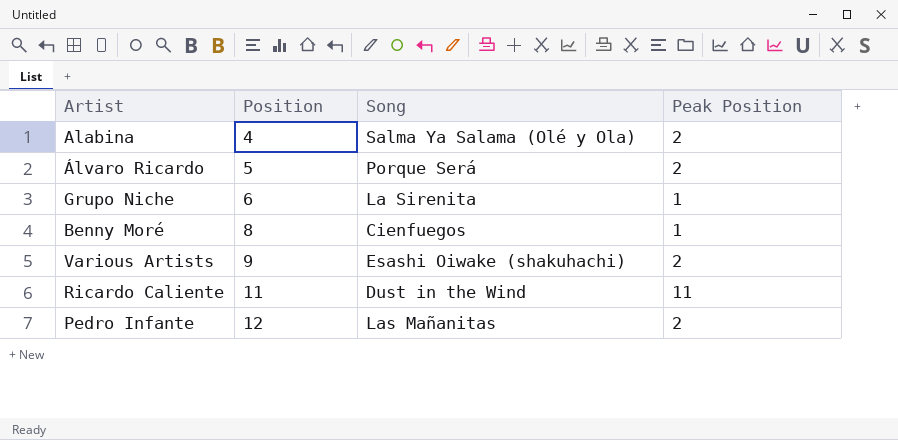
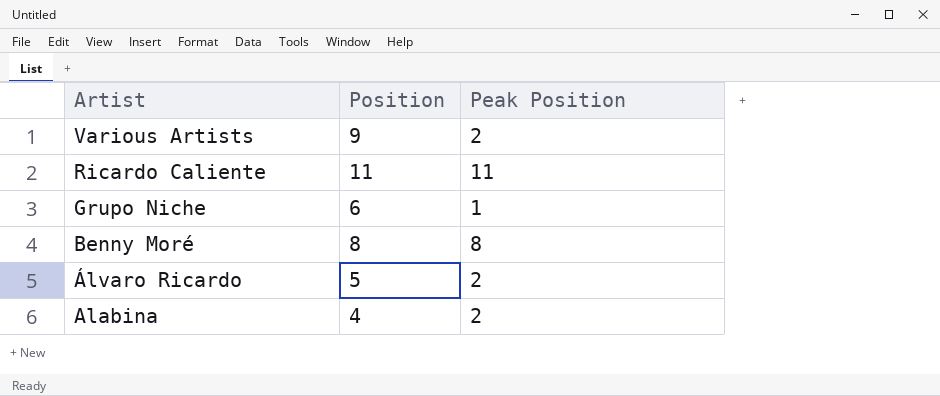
row order: Position ascending -> Artist descending
column Song | position: 3 -> none
row Pedro Infante: 12 | Las Mañanitas | 2 -> none
Benny Moré | Peak Position: 1 -> 8

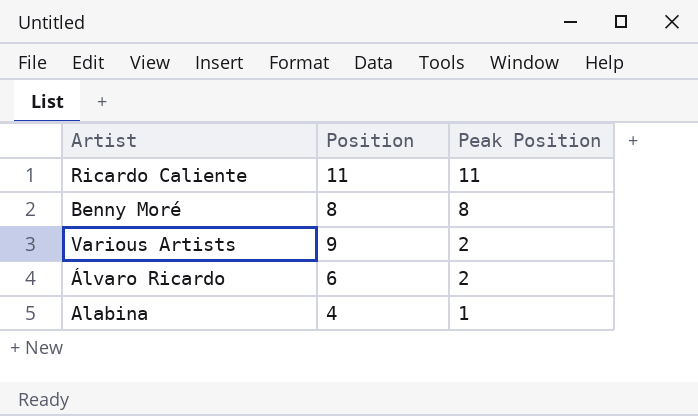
row order: Artist descending -> Peak Position descending
row Grupo Niche: 6 | 1 -> none
Álvaro Ricardo | Position: 5 -> 6
Alabina | Peak Position: 2 -> 1

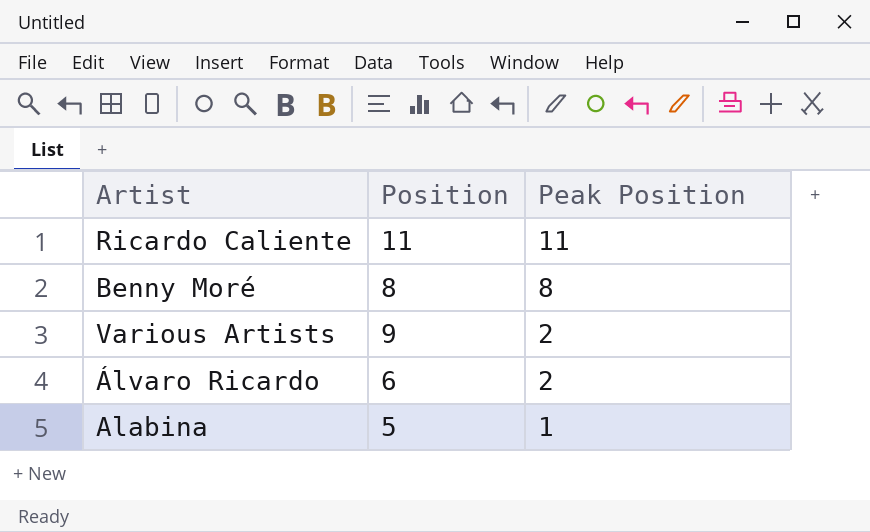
Alabina | Position: 4 -> 5

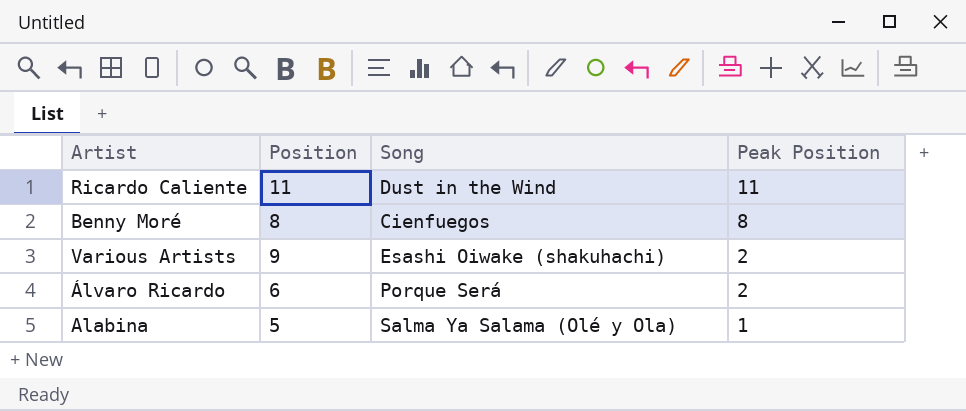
column Song | position: none -> 3

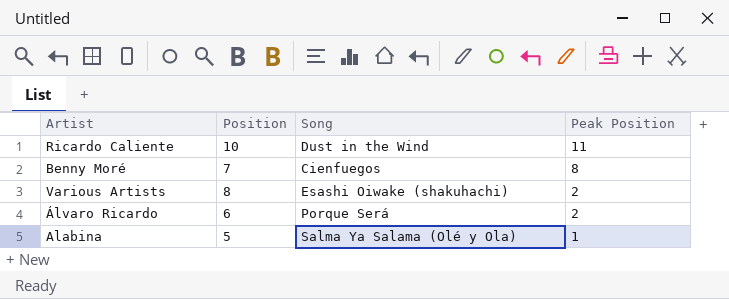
Ricardo Caliente | Position: 11 -> 10
Benny Moré | Position: 8 -> 7
Various Artists | Position: 9 -> 8

